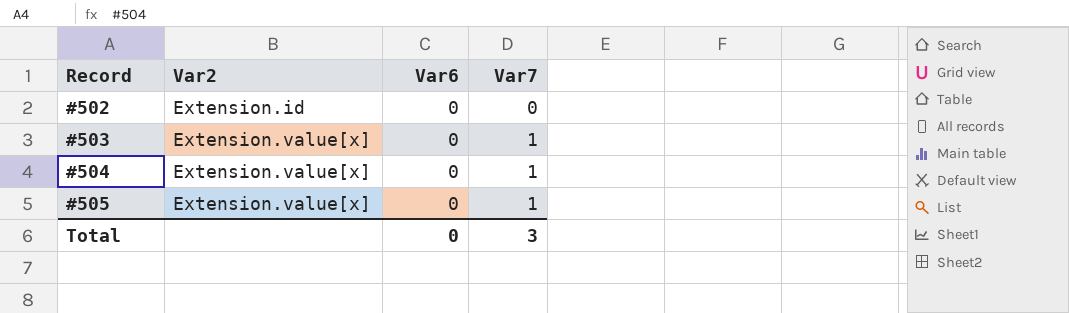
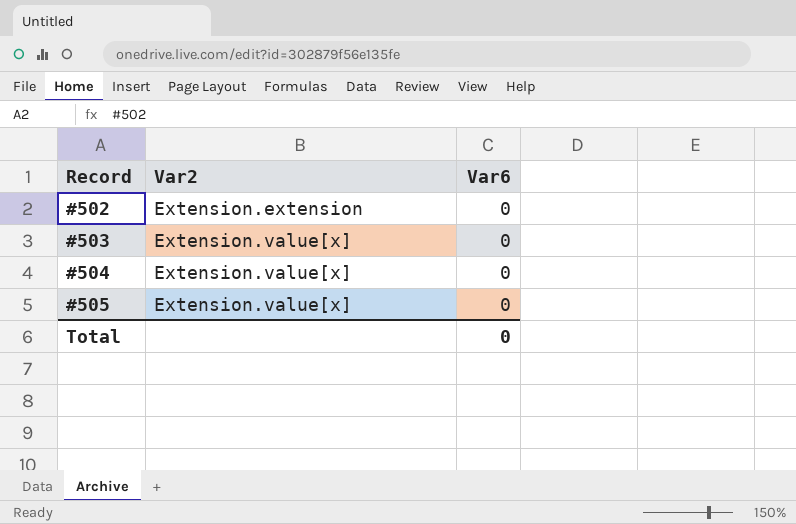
column Var7 | position: 4 -> none
#502 | Var2: Extension.id -> Extension.extension

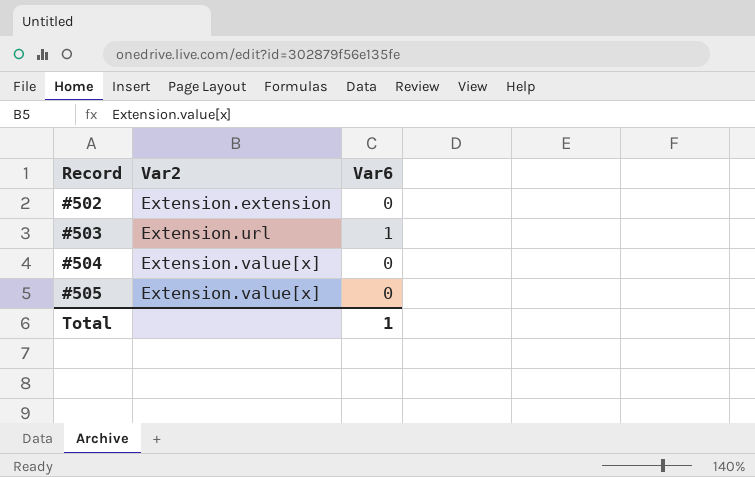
#503 | Var2: Extension.value[x] -> Extension.url
#503 | Var6: 0 -> 1
Total | Var6: 0 -> 1

